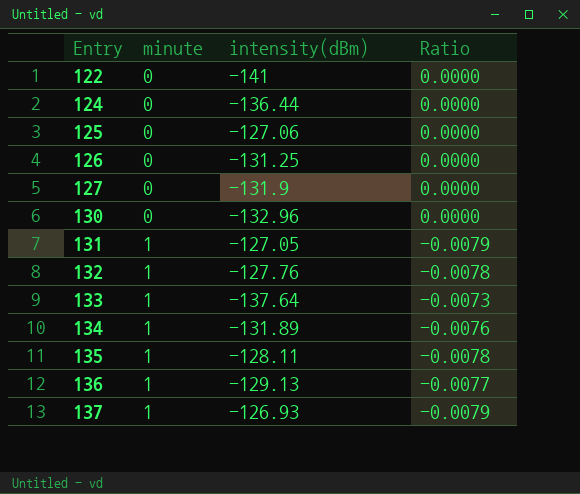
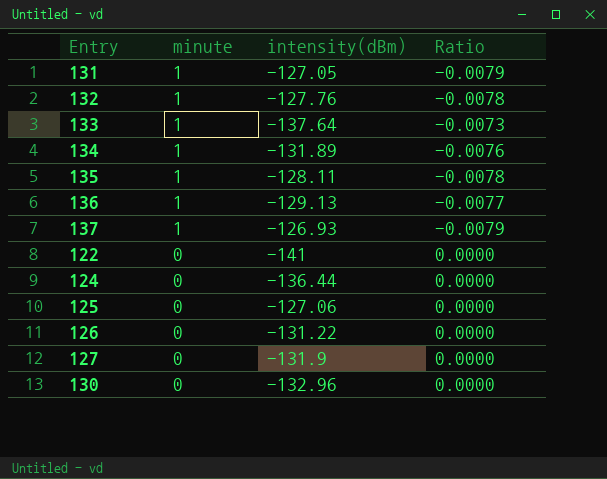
row order: Entry ascending -> minute descending
126 | intensity(dBm): -131.25 -> -131.22

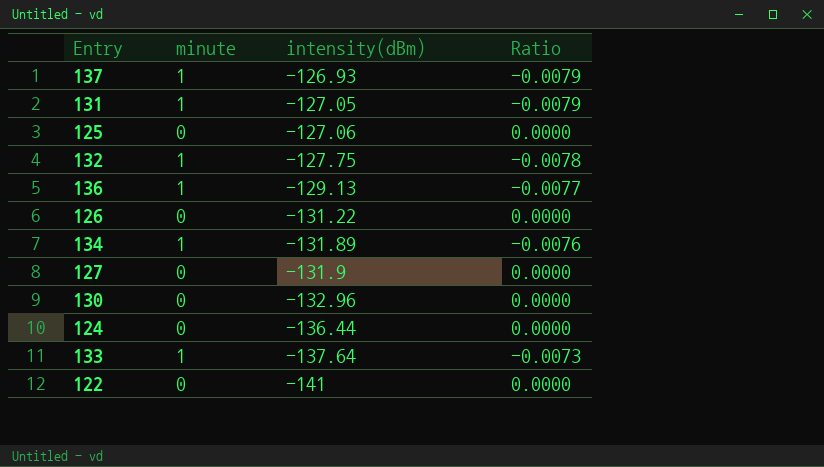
row order: minute descending -> intensity(dBm) descending
row 135: 1 | -128.11 | -0.0078 -> none
132 | intensity(dBm): -127.76 -> -127.75

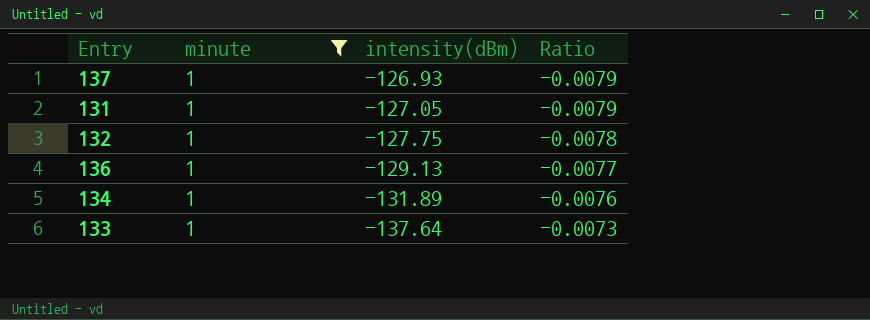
filter: none -> minute = 1

